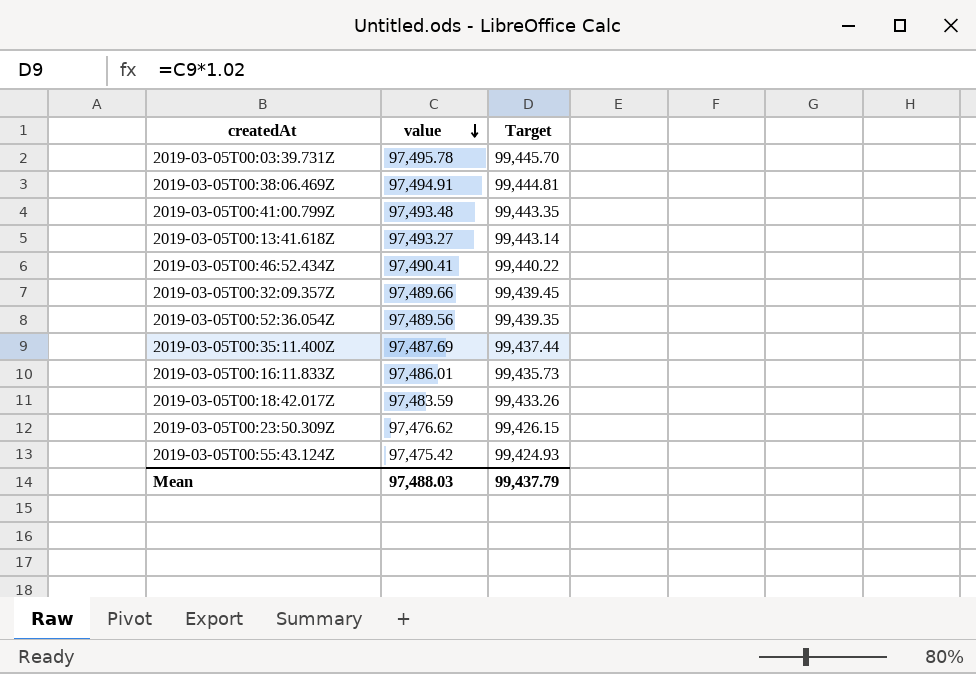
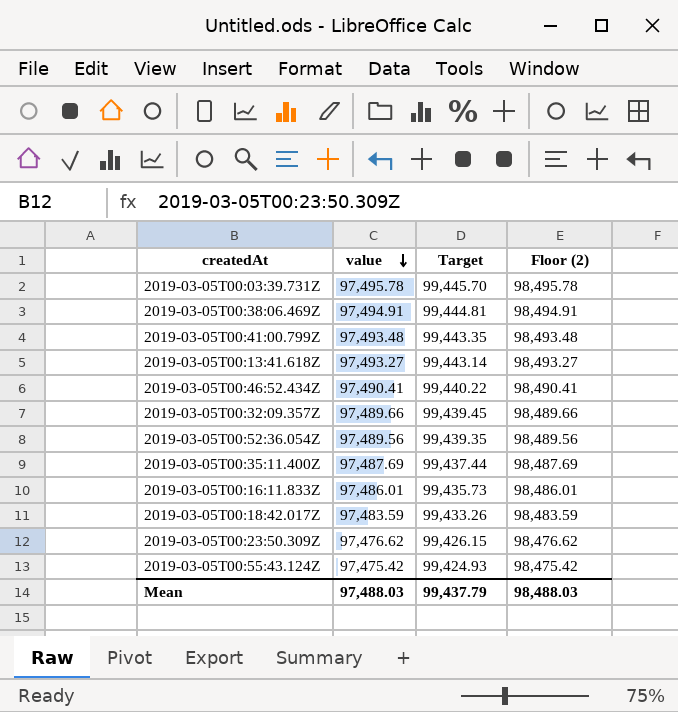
column Floor (2) | formula: none -> [value] + 1000

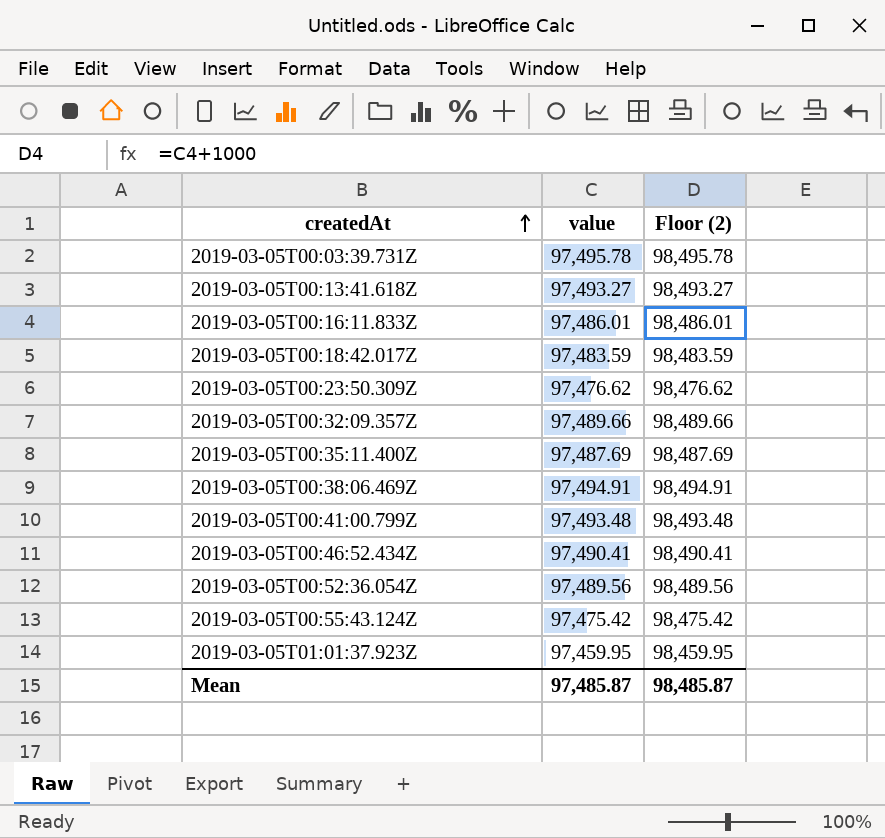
row order: value descending -> createdAt ascending
column Target | formula: [value] * 1.02 -> none
row 2019-03-05T01:01:37.923Z: none -> 97,459.95 | 98,459.95
Mean | value: 97,488.03 -> 97,485.87
Mean | Floor (2): 98,488.03 -> 98,485.87

